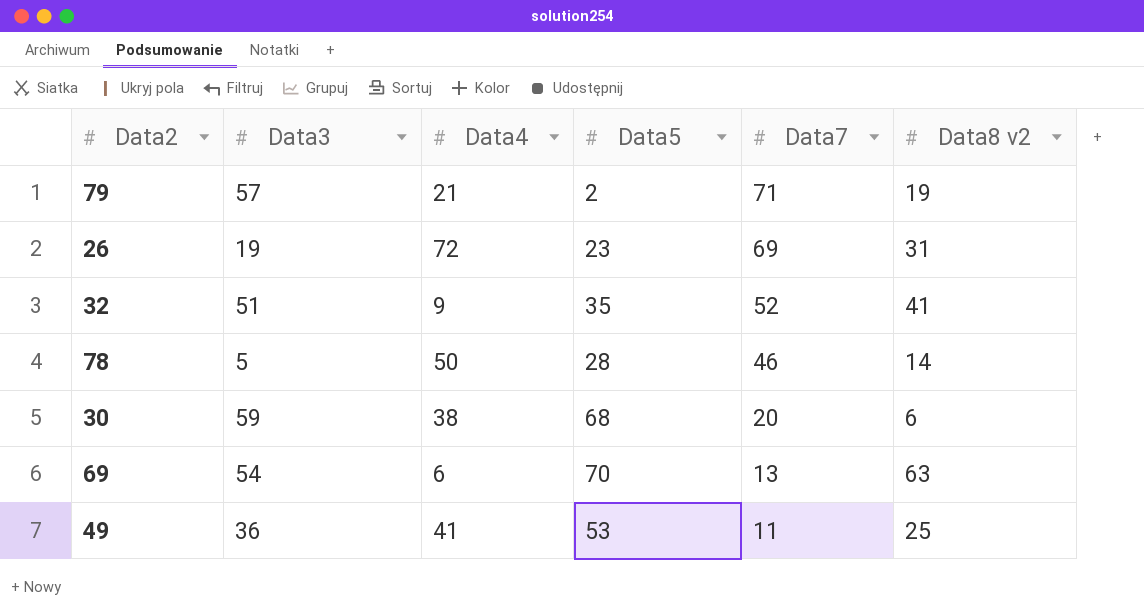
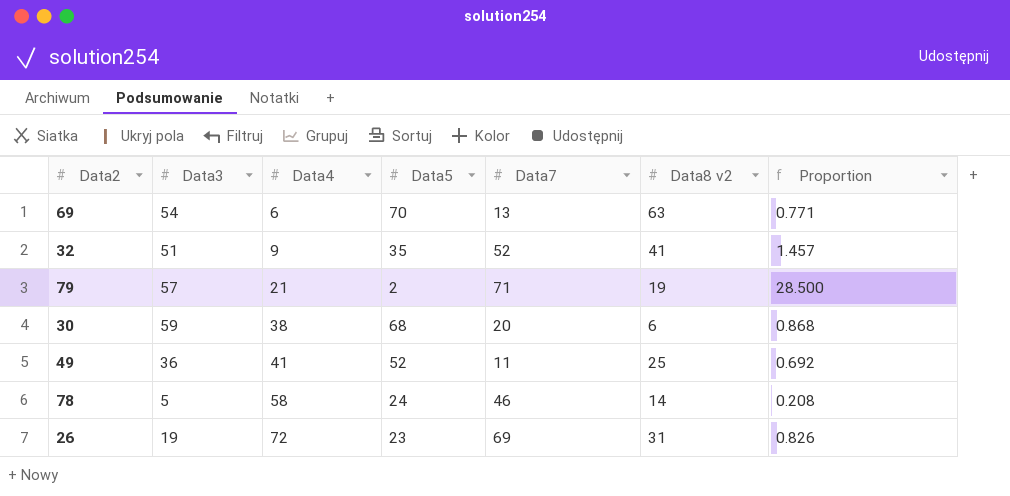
row order: Data7 descending -> Data4 ascending
column Proportion | formula: none -> [Data3] / [Data5]
49 | Data5: 53 -> 52
78 | Data4: 50 -> 58
78 | Data5: 28 -> 24

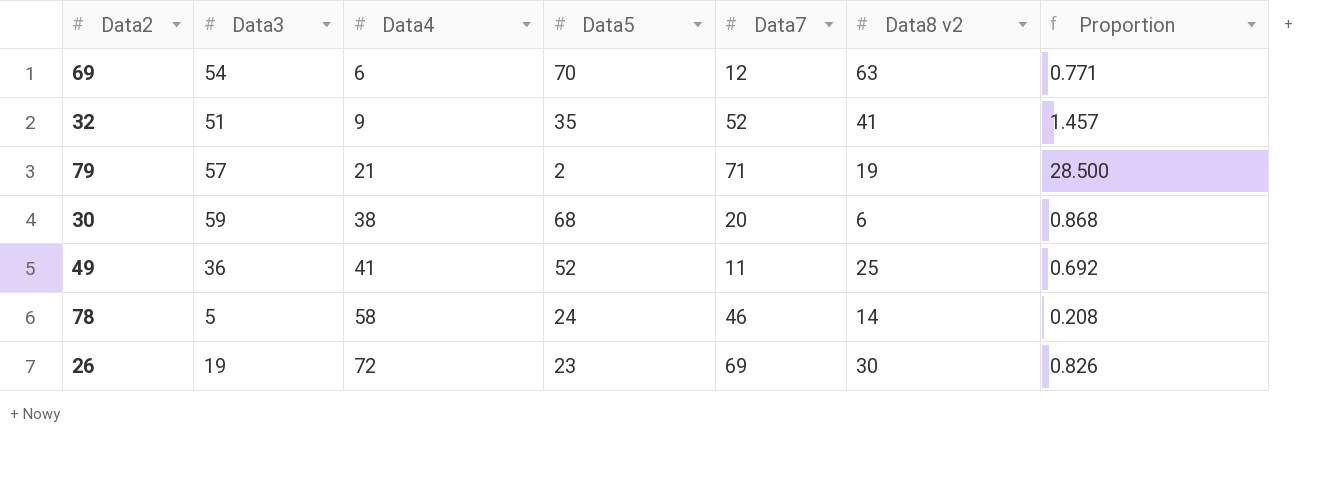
69 | Data7: 13 -> 12
26 | Data8 v2: 31 -> 30

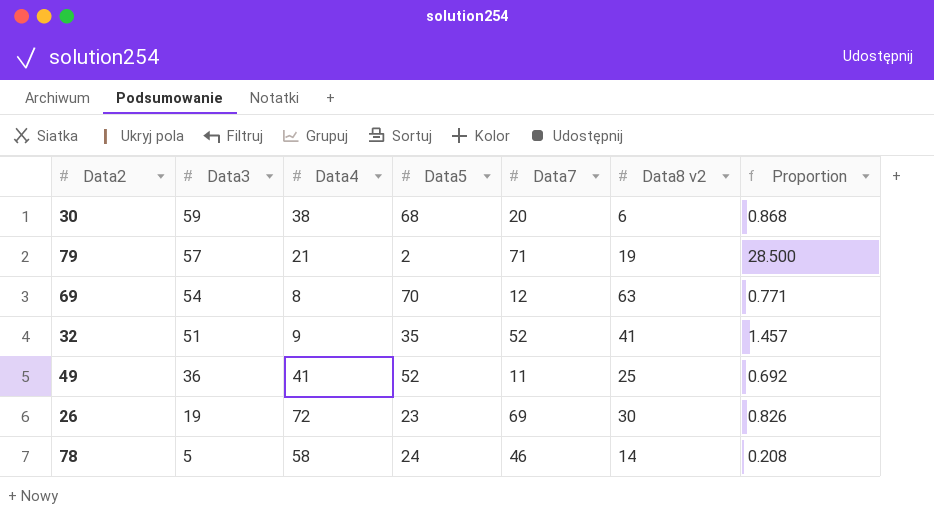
row order: Data4 ascending -> Data3 descending
69 | Data4: 6 -> 8

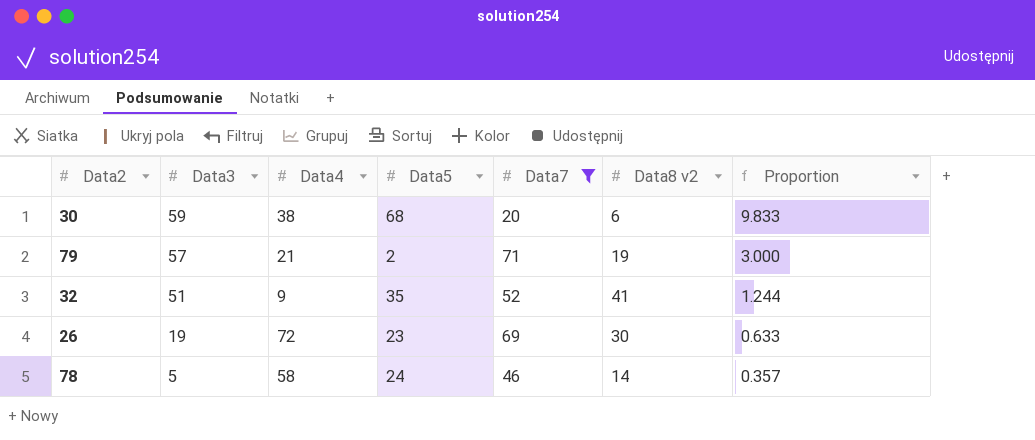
filter: none -> Data7 >= 20
column Proportion | formula: [Data3] / [Data5] -> [Data3] / [Data8 v2]

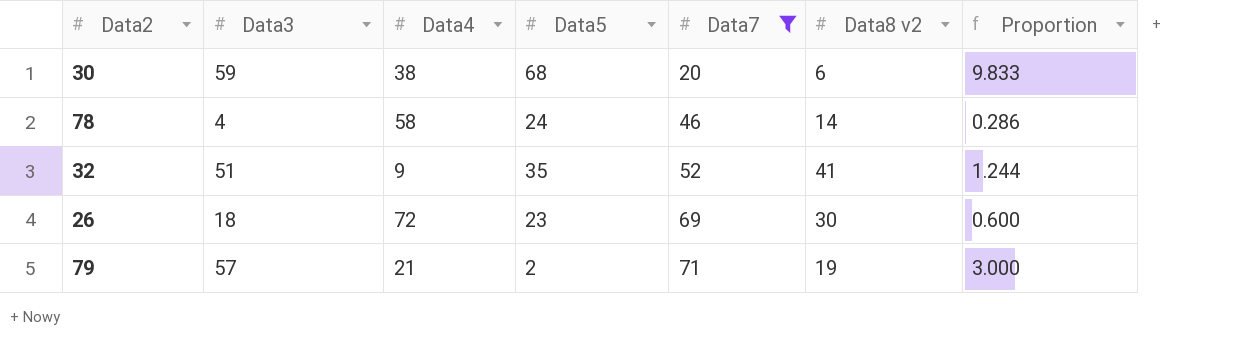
row order: Data3 descending -> Data7 ascending
78 | Data3: 5 -> 4
78 | Proportion: 0.357 -> 0.286
26 | Data3: 19 -> 18
26 | Proportion: 0.633 -> 0.600

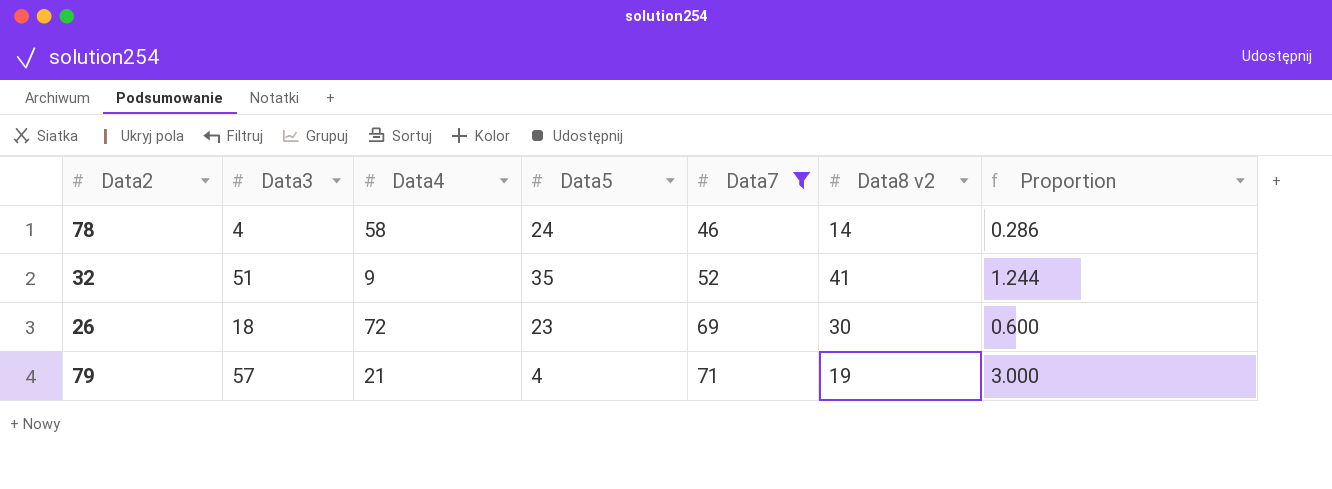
row 30: 59 | 38 | 68 | 20 | 6 | 9.833 -> none
79 | Data5: 2 -> 4

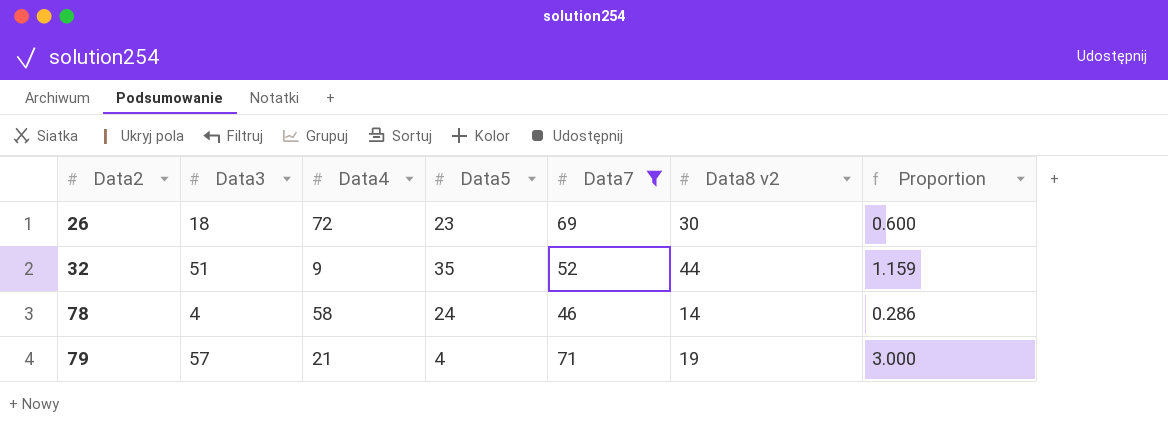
row order: Data7 ascending -> Data2 ascending
32 | Data8 v2: 41 -> 44
32 | Proportion: 1.244 -> 1.159

